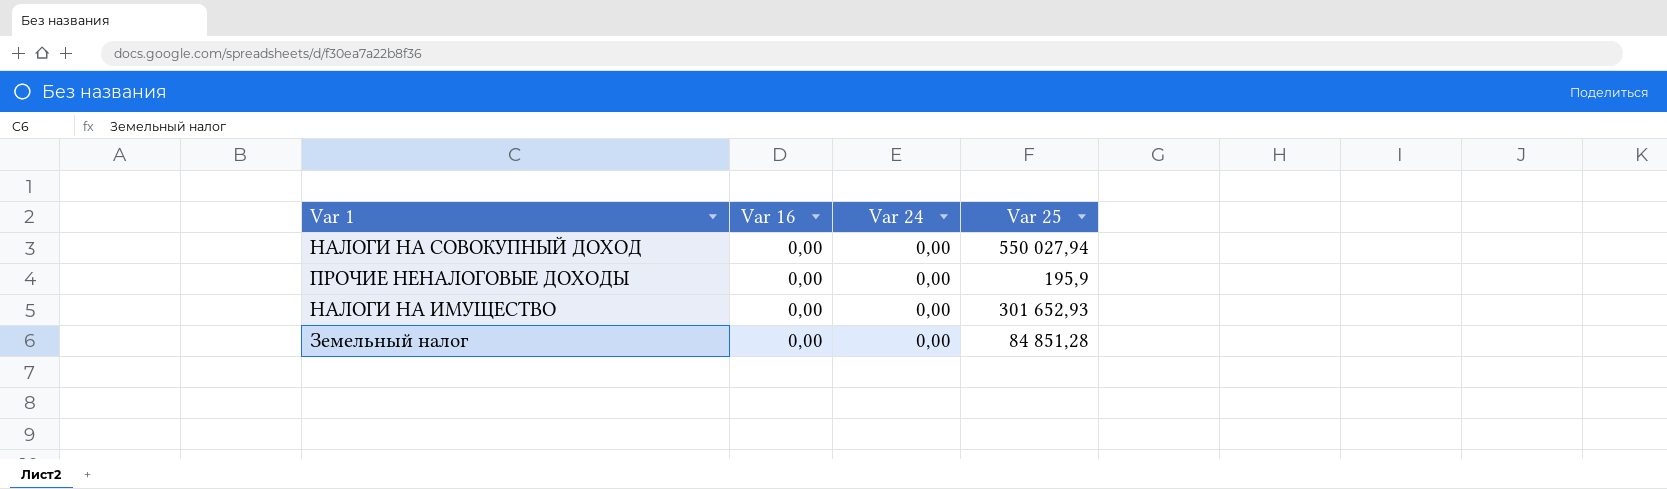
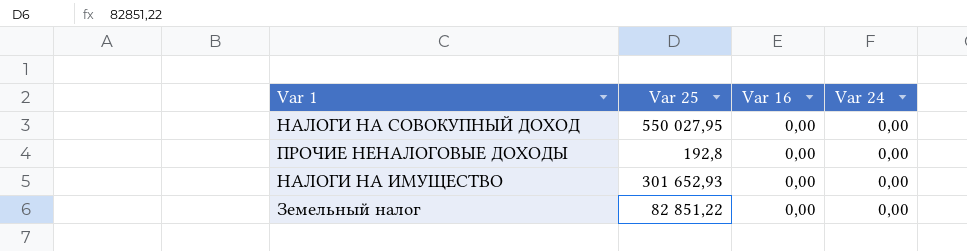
column Var 25 | position: 4 -> 2
НАЛОГИ НА СОВОКУПНЫЙ ДОХОД | Var 25: 550 027,94 -> 550 027,95
ПРОЧИЕ НЕНАЛОГОВЫЕ ДОХОДЫ | Var 25: 195,9 -> 192,8
Земельный налог | Var 25: 84 851,28 -> 82 851,22

